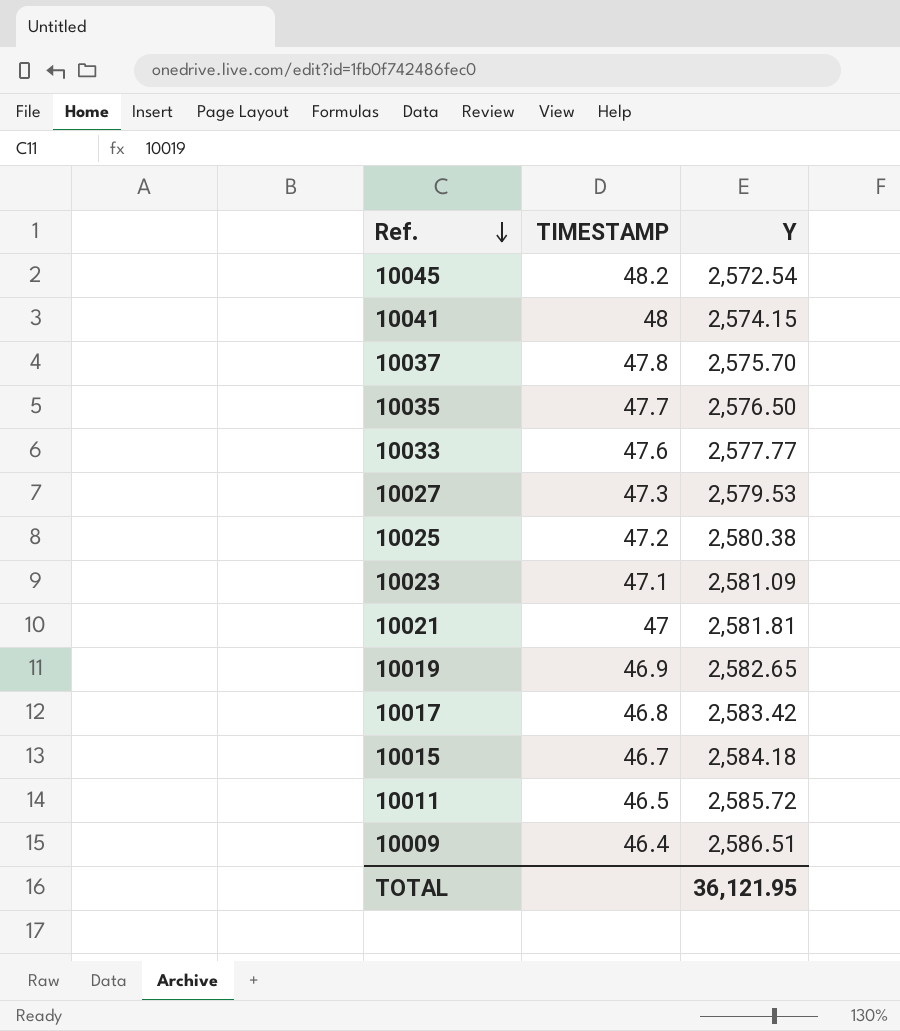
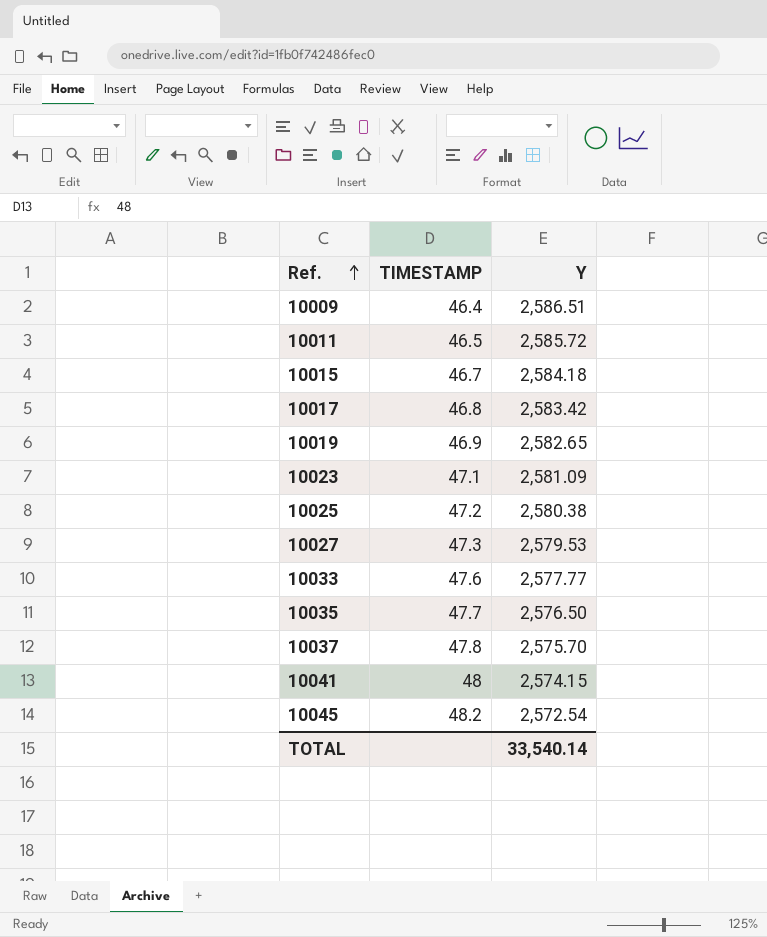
row order: Ref. descending -> Ref. ascending
row 10021: 47 | 2,581.81 -> none
TOTAL | Y: 36,121.95 -> 33,540.14

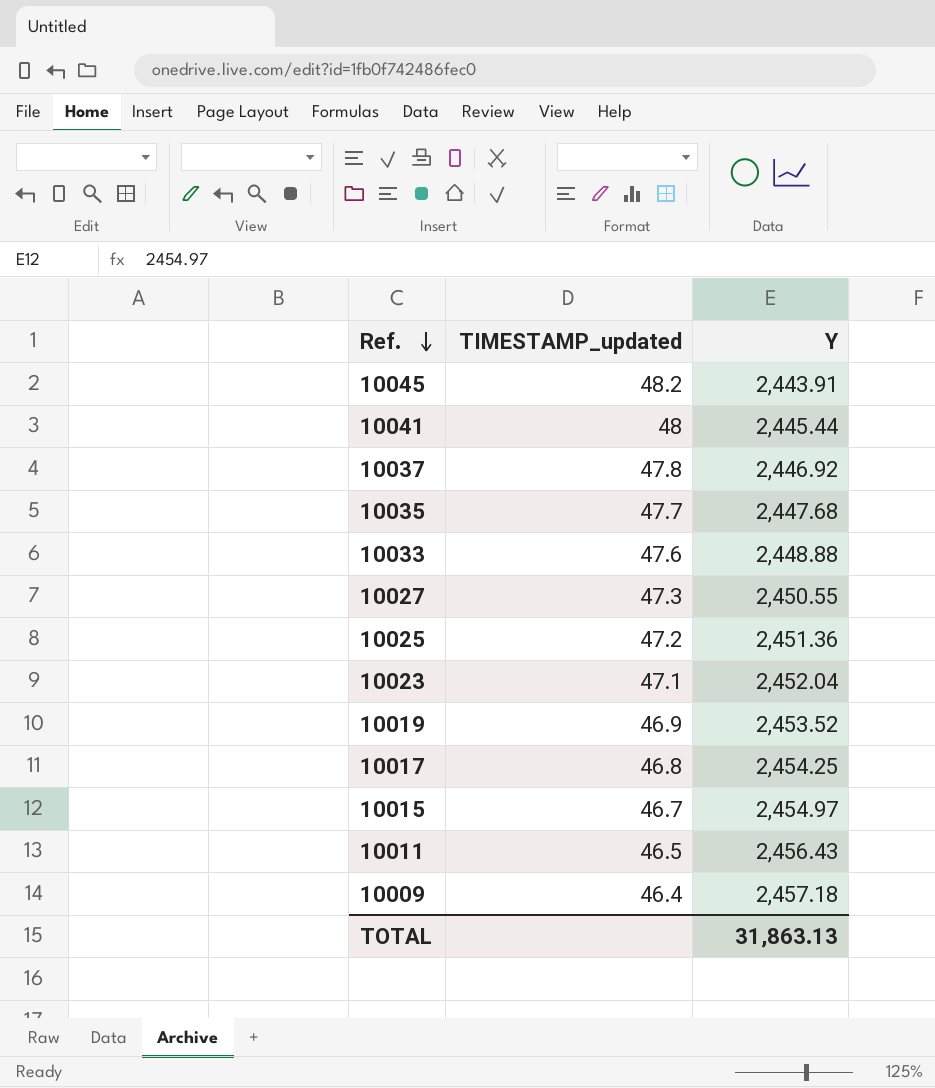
row order: Ref. ascending -> Ref. descending
column name: TIMESTAMP -> TIMESTAMP_updated
10045 | Y: 2,572.54 -> 2,443.91
10041 | Y: 2,574.15 -> 2,445.44
10037 | Y: 2,575.70 -> 2,446.92
10035 | Y: 2,576.50 -> 2,447.68
10033 | Y: 2,577.77 -> 2,448.88
10027 | Y: 2,579.53 -> 2,450.55
10025 | Y: 2,580.38 -> 2,451.36
10023 | Y: 2,581.09 -> 2,452.04
10019 | Y: 2,582.65 -> 2,453.52
10017 | Y: 2,583.42 -> 2,454.25
10015 | Y: 2,584.18 -> 2,454.97
10011 | Y: 2,585.72 -> 2,456.43
10009 | Y: 2,586.51 -> 2,457.18
TOTAL | Y: 33,540.14 -> 31,863.13

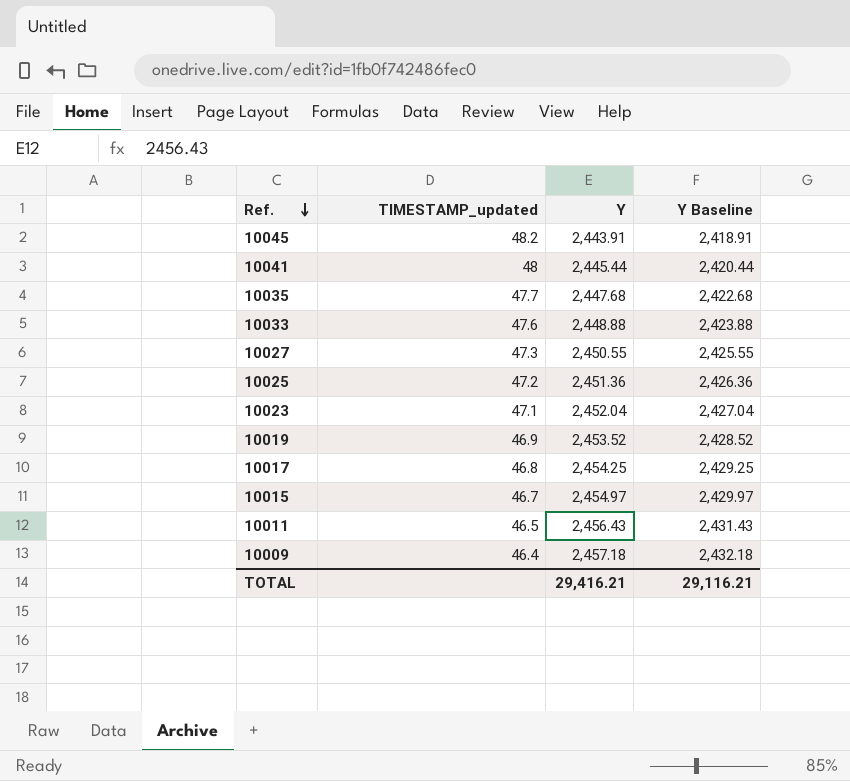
column Y Baseline | formula: none -> [Y] - 25
row 10037: 47.8 | 2,446.92 -> none
TOTAL | Y: 31,863.13 -> 29,416.21

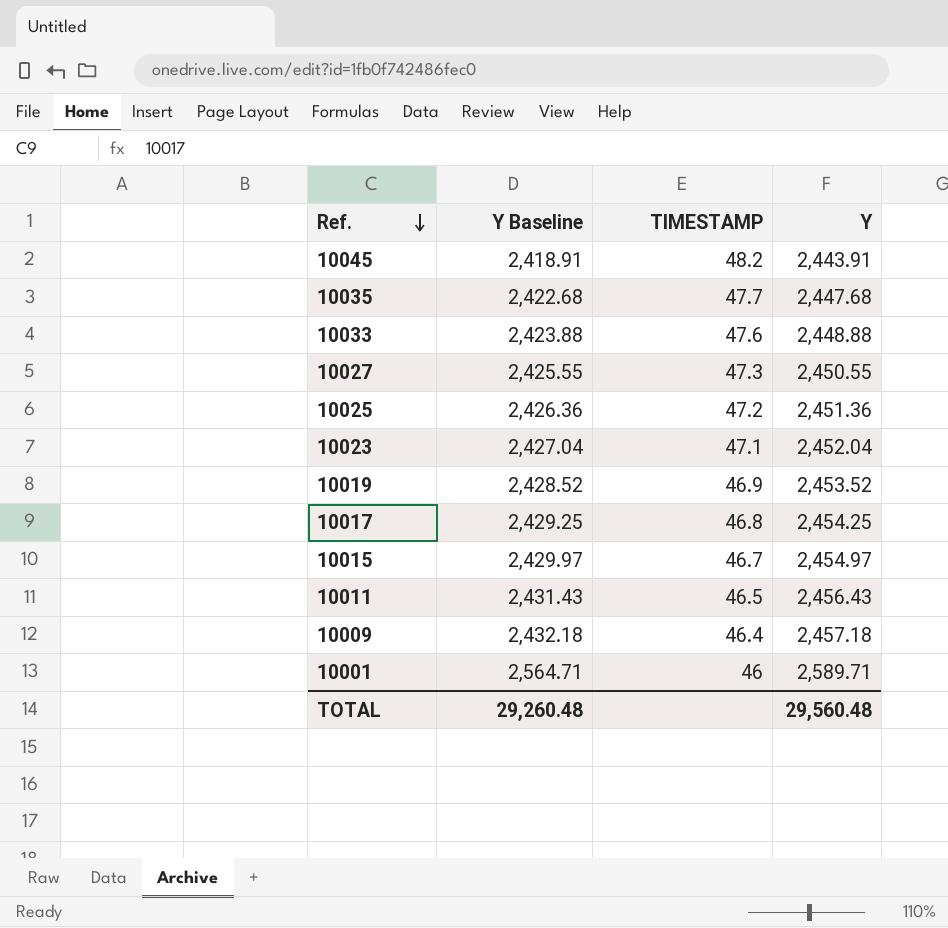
column Y Baseline | position: 4 -> 2
column name: TIMESTAMP_updated -> TIMESTAMP
row 10041: 48 | 2,445.44 | 2,420.44 -> none
row 10001: none -> 2,564.71 | 46 | 2,589.71
TOTAL | Y Baseline: 29,116.21 -> 29,260.48
TOTAL | Y: 29,416.21 -> 29,560.48

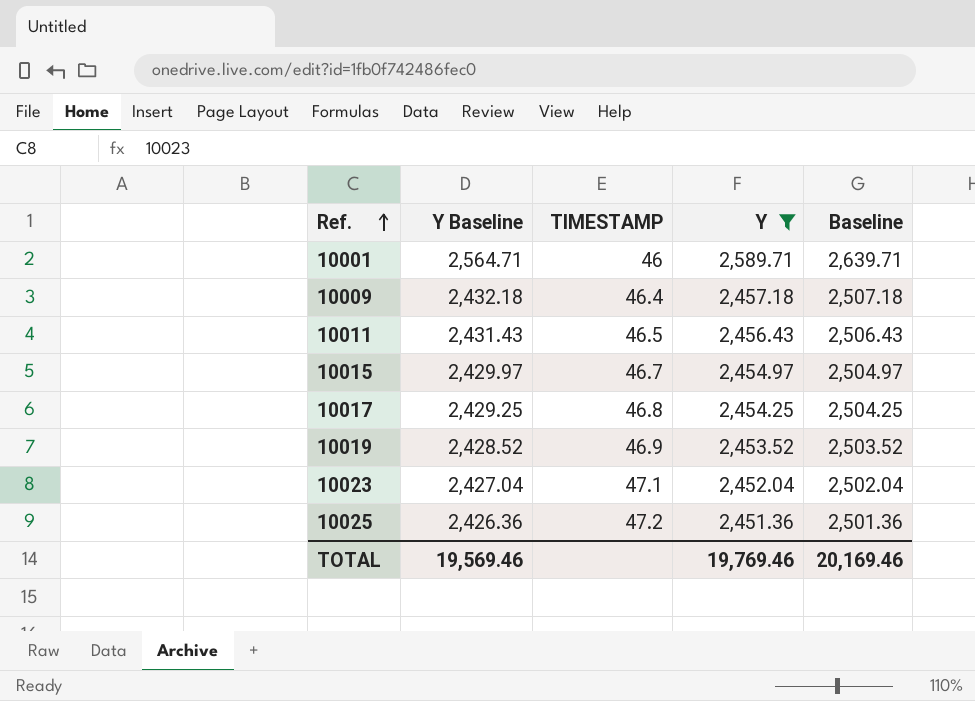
filter: none -> Y >= 2,451.36
row order: Ref. descending -> Ref. ascending
column Baseline | formula: none -> [Y] + 50
TOTAL | Y Baseline: 29,260.48 -> 19,569.46
TOTAL | Y: 29,560.48 -> 19,769.46

